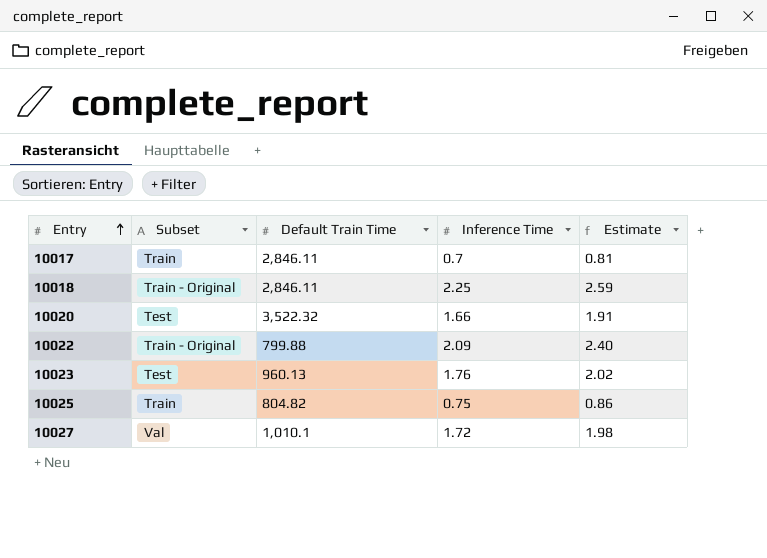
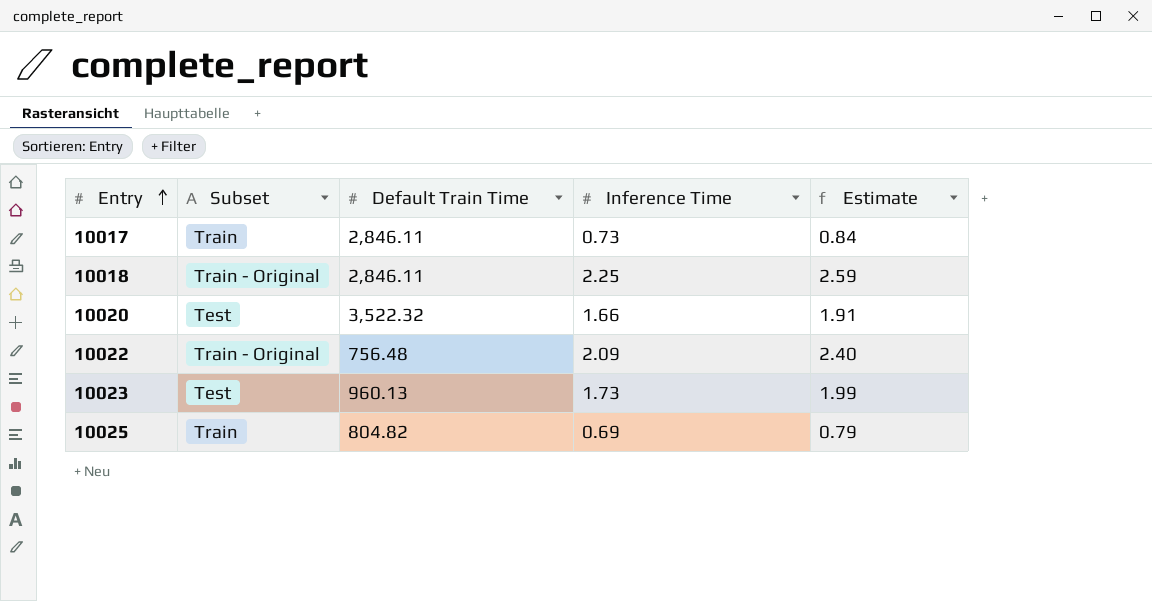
row 10027: Val | 1,010.1 | 1.72 | 1.98 -> none
10017 | Inference Time: 0.7 -> 0.73
10017 | Estimate: 0.81 -> 0.84
10022 | Default Train Time: 799.88 -> 756.48
10023 | Inference Time: 1.76 -> 1.73
10023 | Estimate: 2.02 -> 1.99
10025 | Inference Time: 0.75 -> 0.69
10025 | Estimate: 0.86 -> 0.79

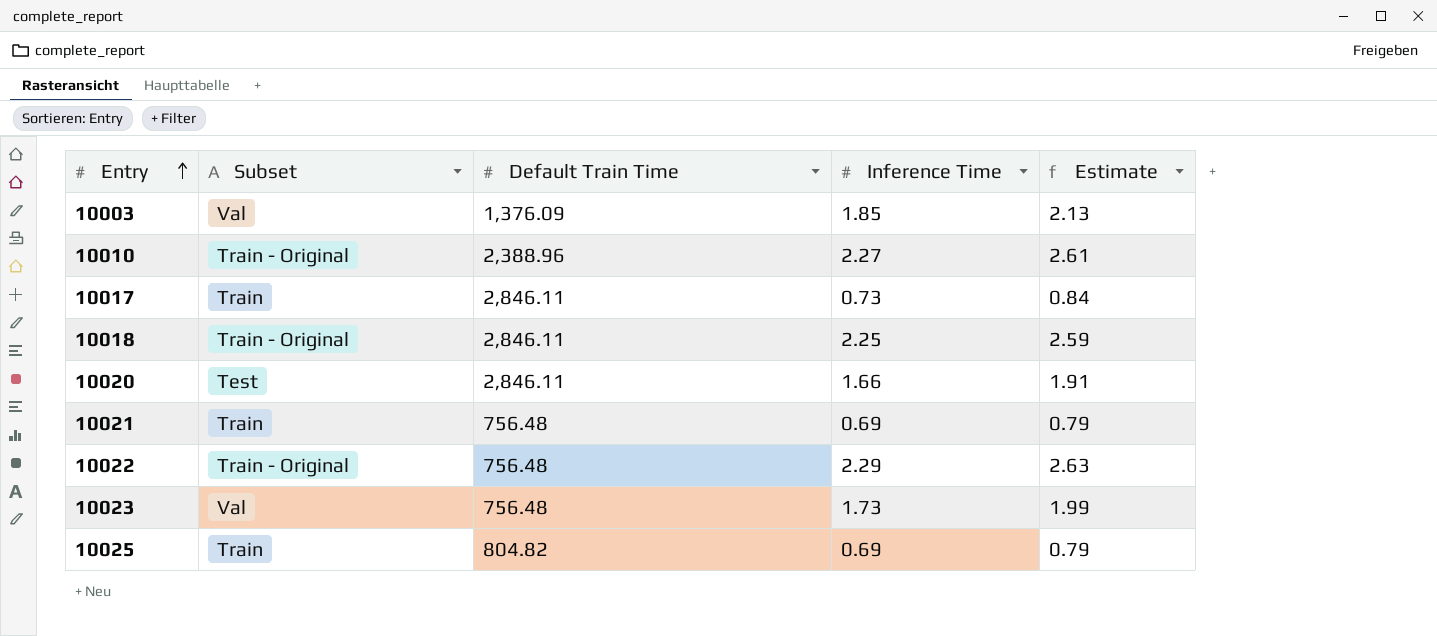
row 10003: none -> Val | 1,376.09 | 1.85 | 2.13
row 10010: none -> Train - Original | 2,388.96 | 2.27 | 2.61
10020 | Default Train Time: 3,522.32 -> 2,846.11
row 10021: none -> Train | 756.48 | 0.69 | 0.79
10022 | Inference Time: 2.09 -> 2.29
10022 | Estimate: 2.40 -> 2.63
10023 | Subset: Test -> Val
10023 | Default Train Time: 960.13 -> 756.48

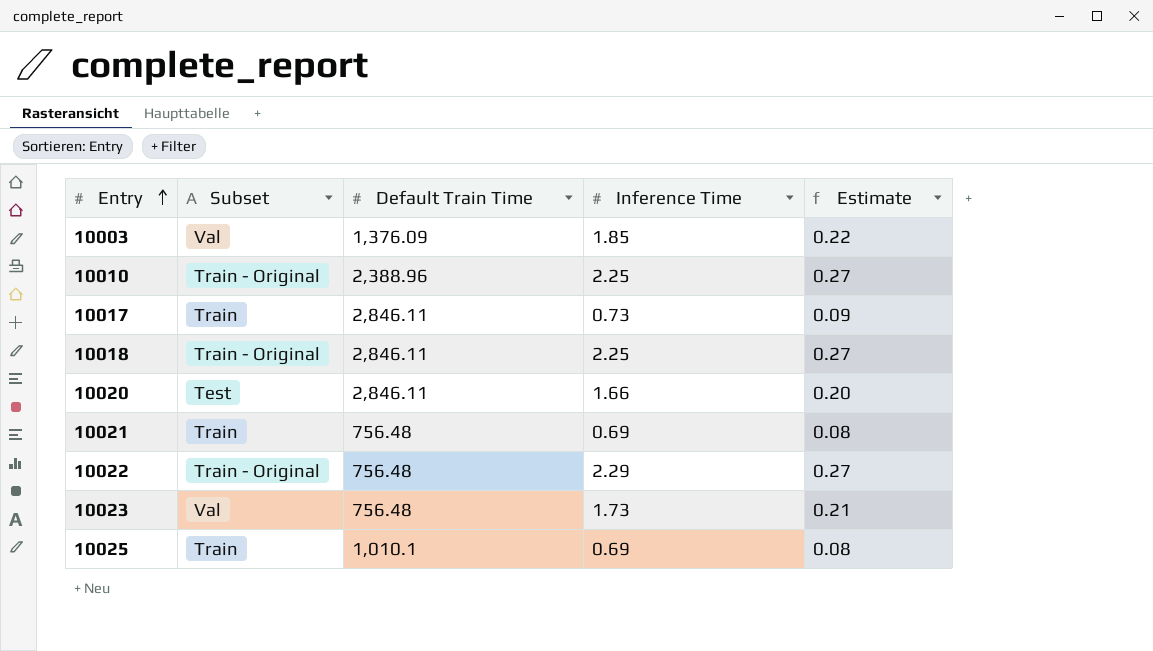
column Estimate | formula: [Inference Time] * 1.15 -> [Inference Time] * 0.12
10010 | Inference Time: 2.27 -> 2.25
10025 | Default Train Time: 804.82 -> 1,010.1

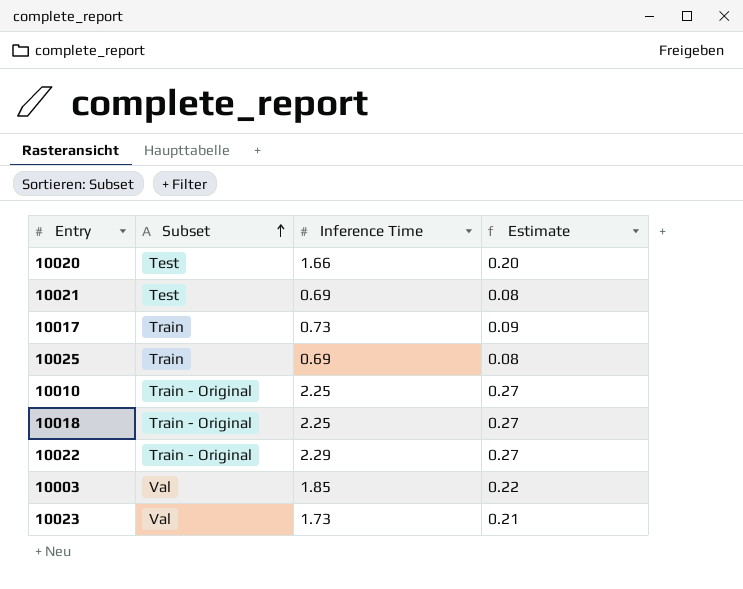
row order: Entry ascending -> Subset ascending
column Default Train Time | position: 3 -> none
10021 | Subset: Train -> Test

